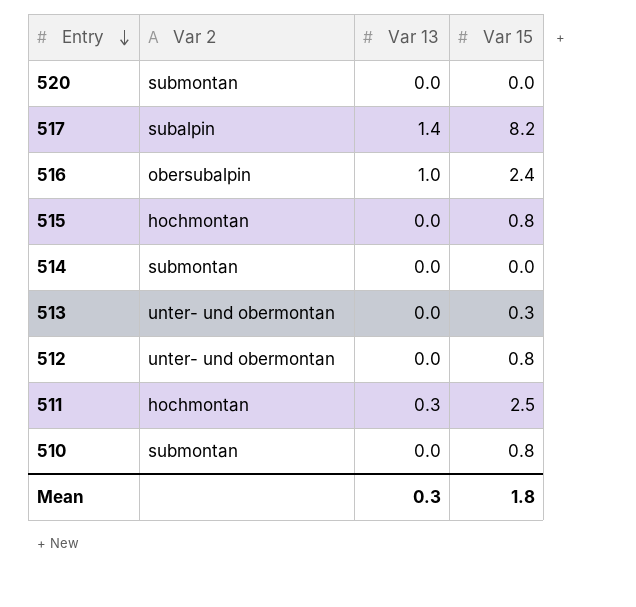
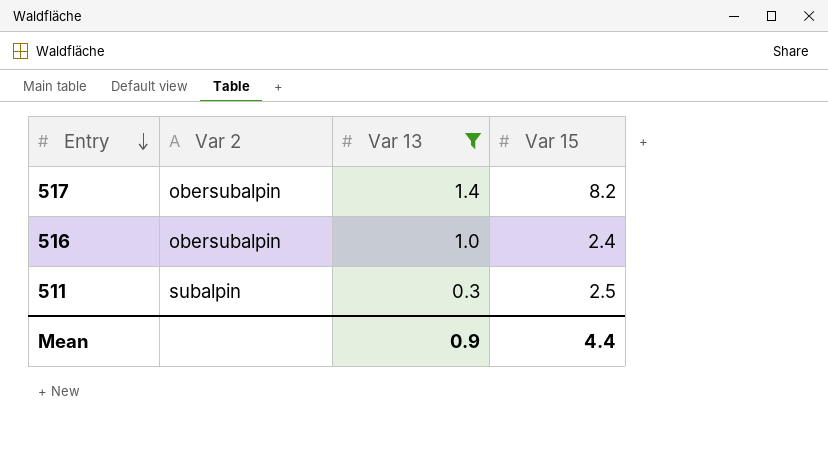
filter: none -> Var 13 != 0.0
517 | Var 2: subalpin -> obersubalpin
511 | Var 2: hochmontan -> subalpin
Mean | Var 13: 0.3 -> 0.9
Mean | Var 15: 1.8 -> 4.4

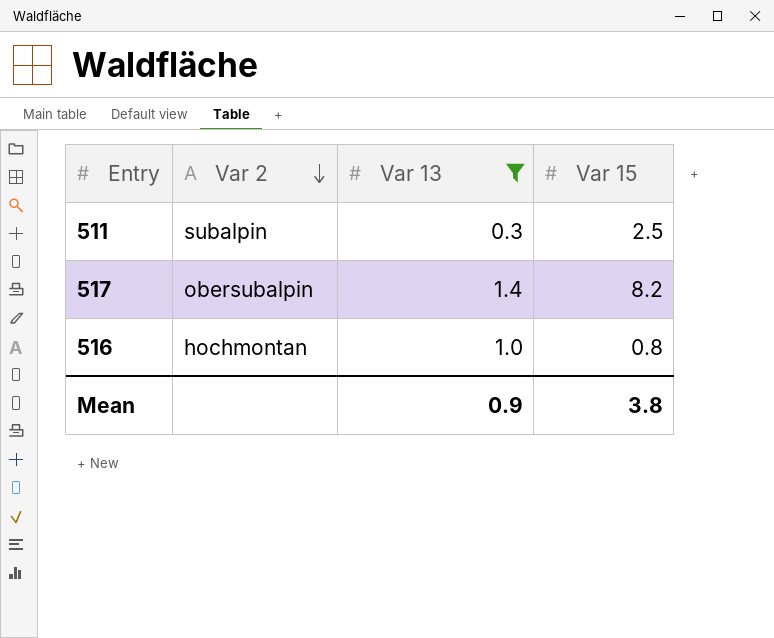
row order: Entry descending -> Var 2 descending
516 | Var 2: obersubalpin -> hochmontan
516 | Var 15: 2.4 -> 0.8
Mean | Var 15: 4.4 -> 3.8

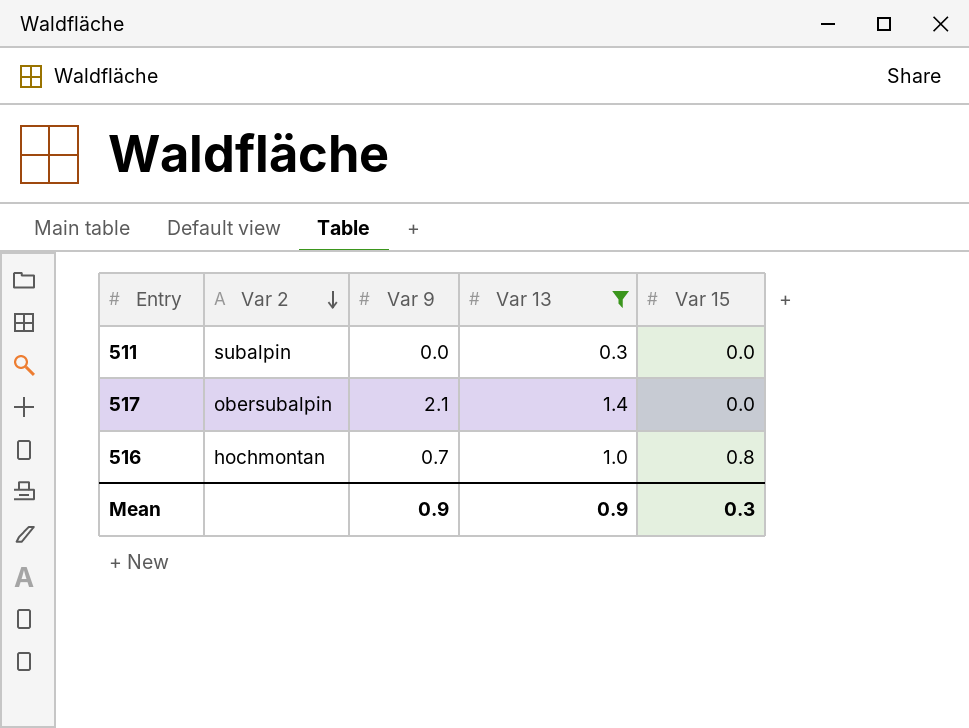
column Var 9 | position: none -> 3
511 | Var 15: 2.5 -> 0.0
517 | Var 15: 8.2 -> 0.0
Mean | Var 15: 3.8 -> 0.3

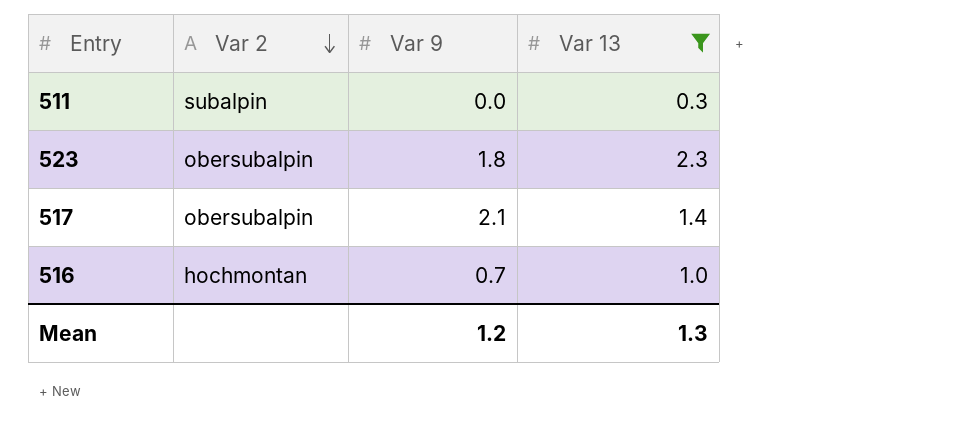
column Var 15 | position: 5 -> none
row 523: none -> obersubalpin | 1.8 | 2.3
Mean | Var 9: 0.9 -> 1.2
Mean | Var 13: 0.9 -> 1.3

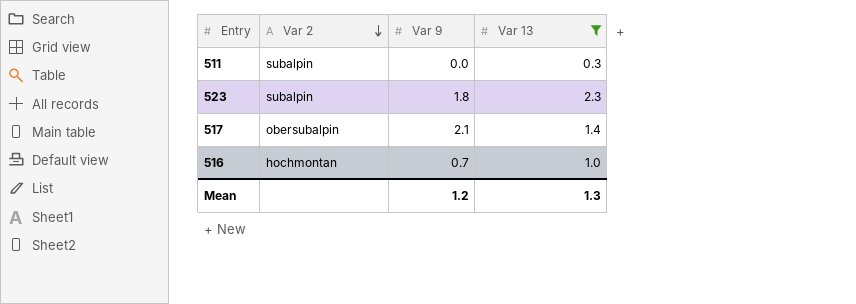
523 | Var 2: obersubalpin -> subalpin

